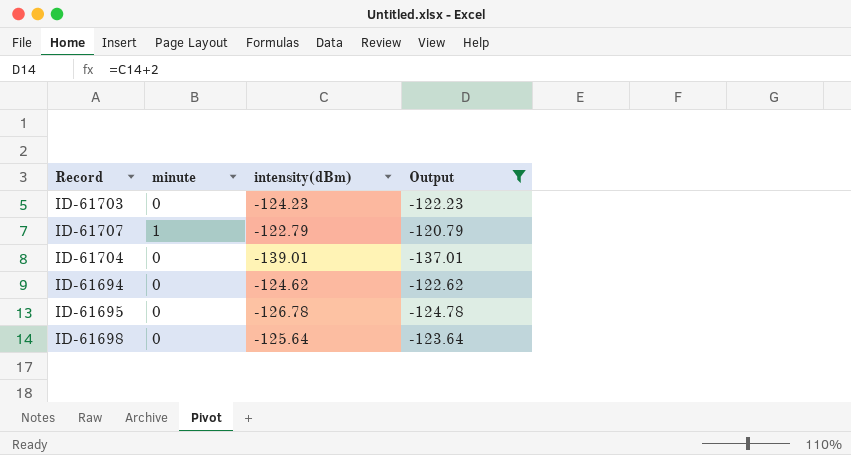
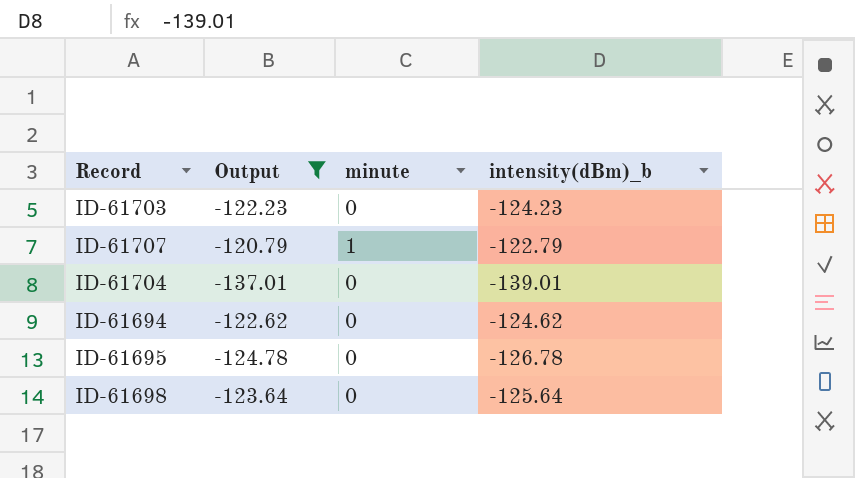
column Output | position: 4 -> 2
column name: intensity(dBm) -> intensity(dBm)_b

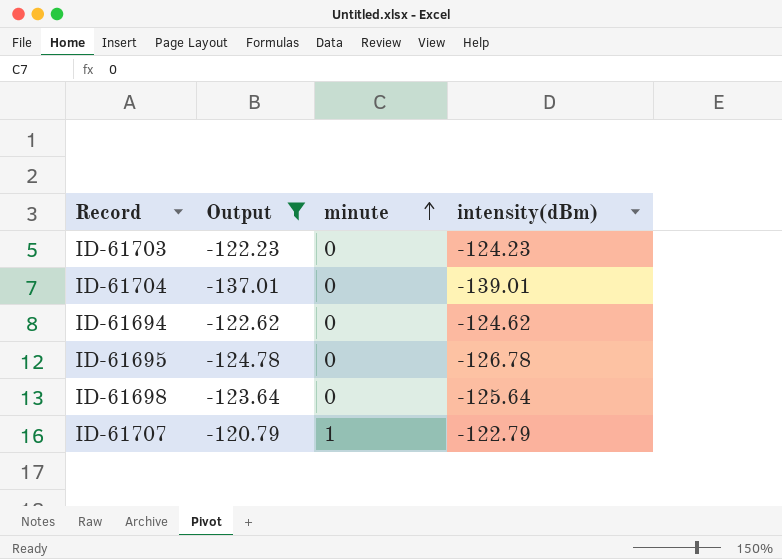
row order: none -> minute ascending
column name: intensity(dBm)_b -> intensity(dBm)

